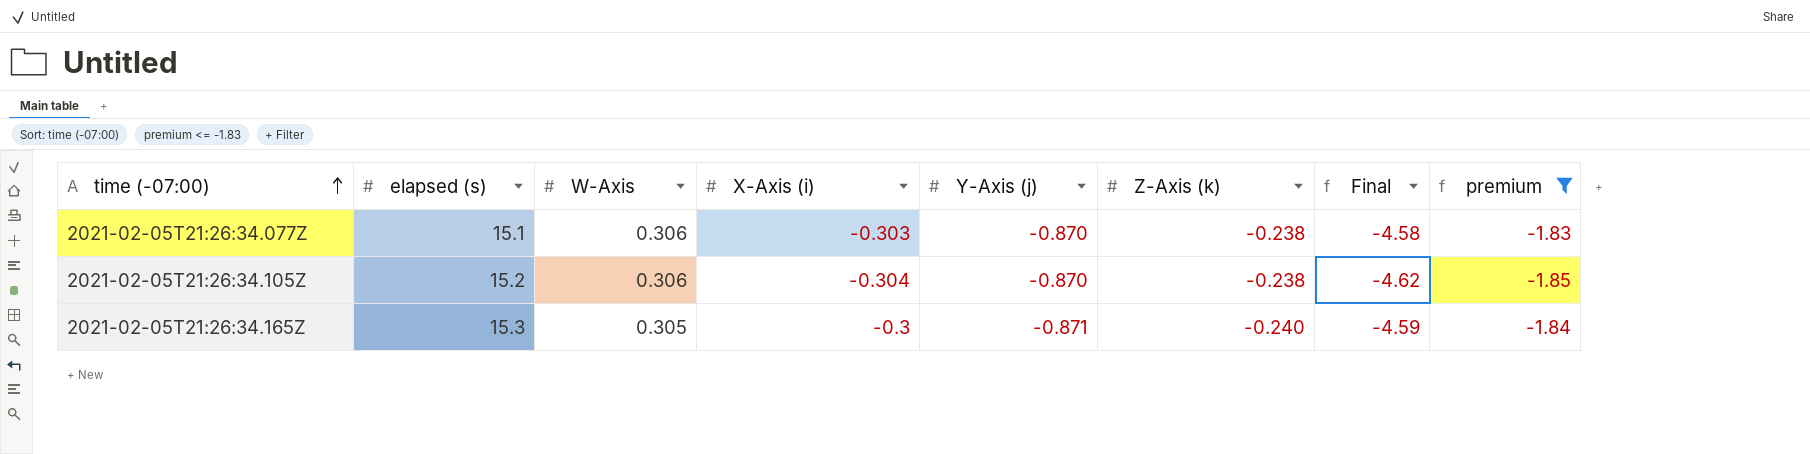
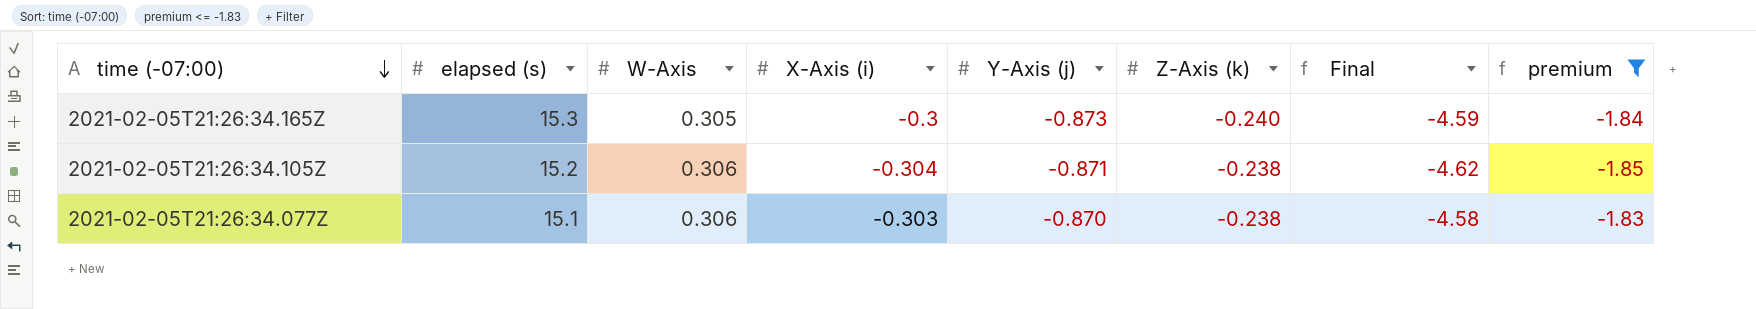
row order: time (-07:00) ascending -> time (-07:00) descending
2021-02-05T21:26:34.165Z | Y-Axis (j): -0.871 -> -0.873
2021-02-05T21:26:34.105Z | Y-Axis (j): -0.870 -> -0.871

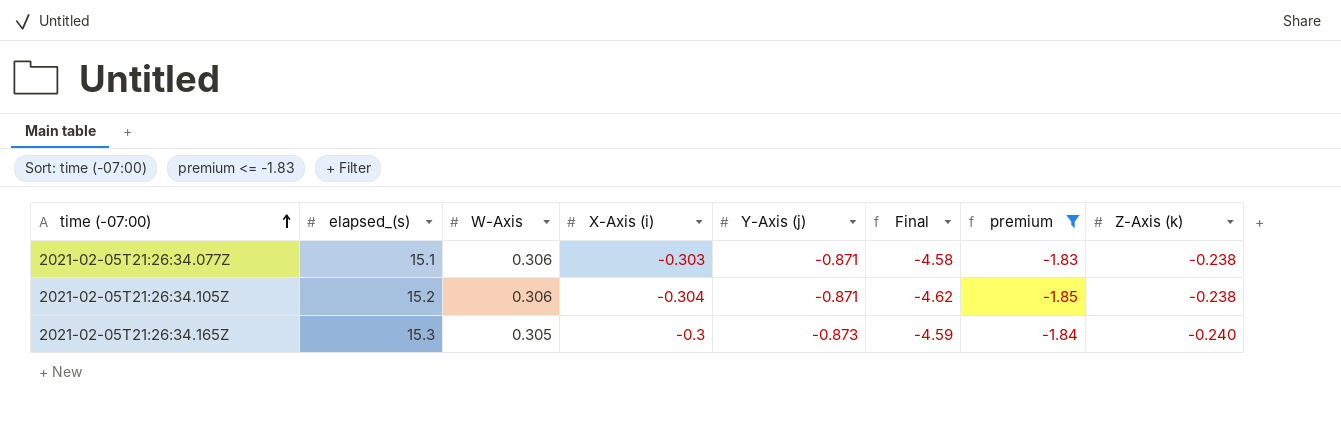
row order: time (-07:00) descending -> time (-07:00) ascending
column name: elapsed (s) -> elapsed_(s)
column Z-Axis (k) | position: 6 -> 8
2021-02-05T21:26:34.077Z | Y-Axis (j): -0.870 -> -0.871

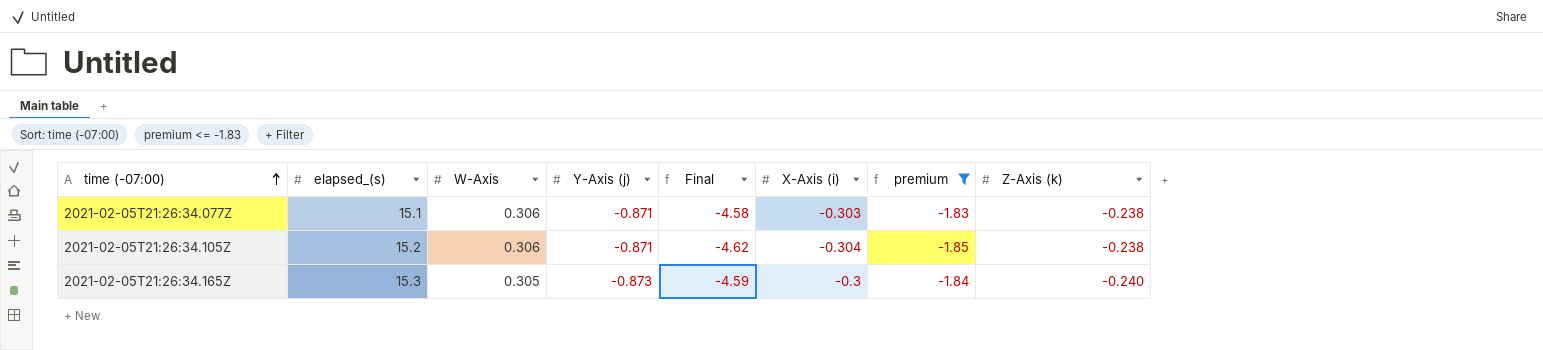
column X-Axis (i) | position: 4 -> 6

